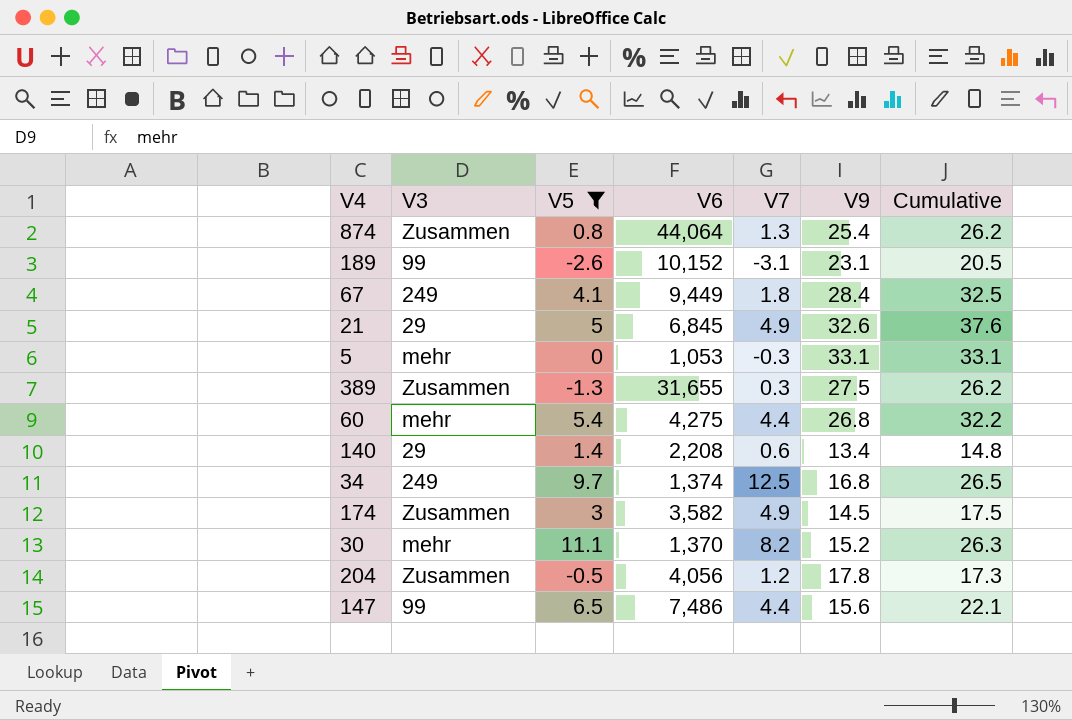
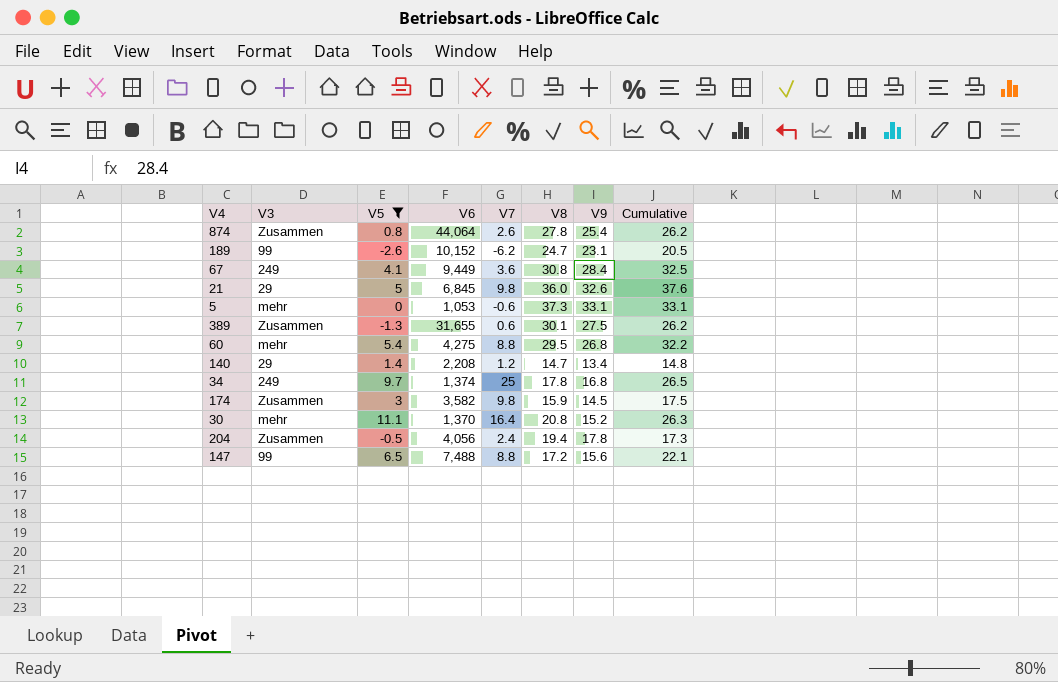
column V8 | position: none -> 6
874 | V7: 1.3 -> 2.6
189 | V7: -3.1 -> -6.2
67 | V7: 1.8 -> 3.6
21 | V7: 4.9 -> 9.8
5 | V7: -0.3 -> -0.6
389 | V7: 0.3 -> 0.6
60 | V7: 4.4 -> 8.8
140 | V7: 0.6 -> 1.2
34 | V7: 12.5 -> 25
174 | V7: 4.9 -> 9.8
30 | V7: 8.2 -> 16.4
204 | V7: 1.2 -> 2.4
147 | V6: 7,486 -> 7,488
147 | V7: 4.4 -> 8.8

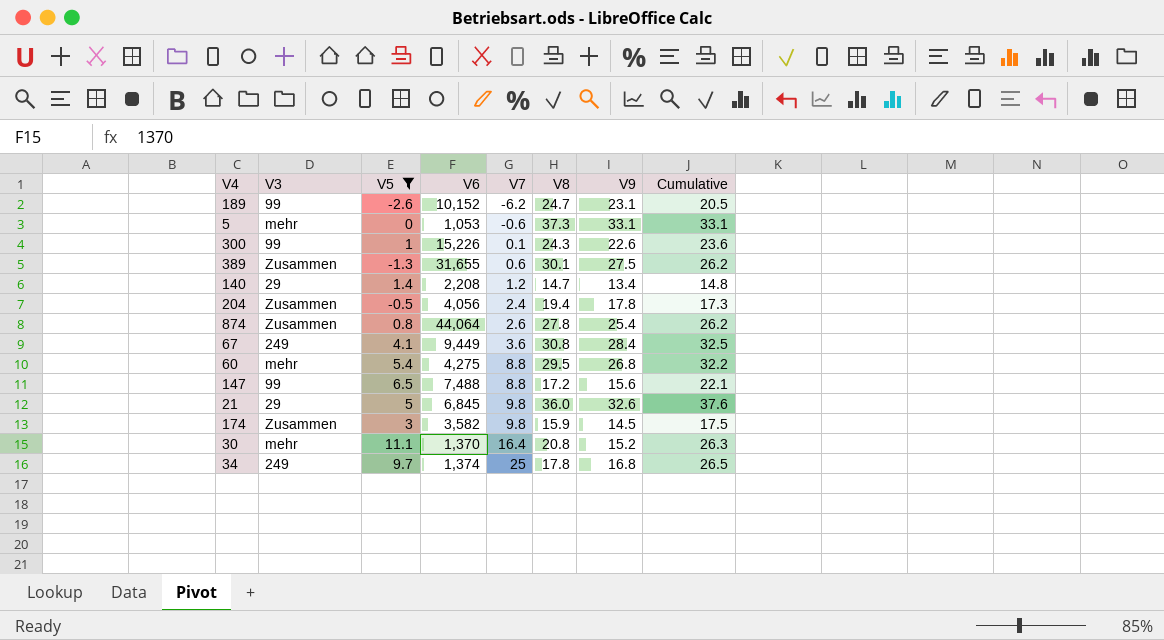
row order: none -> V7 ascending
row 300: none -> 99 | 1 | 15,226 | 0.1 | 24.3 | 22.6 | 23.6

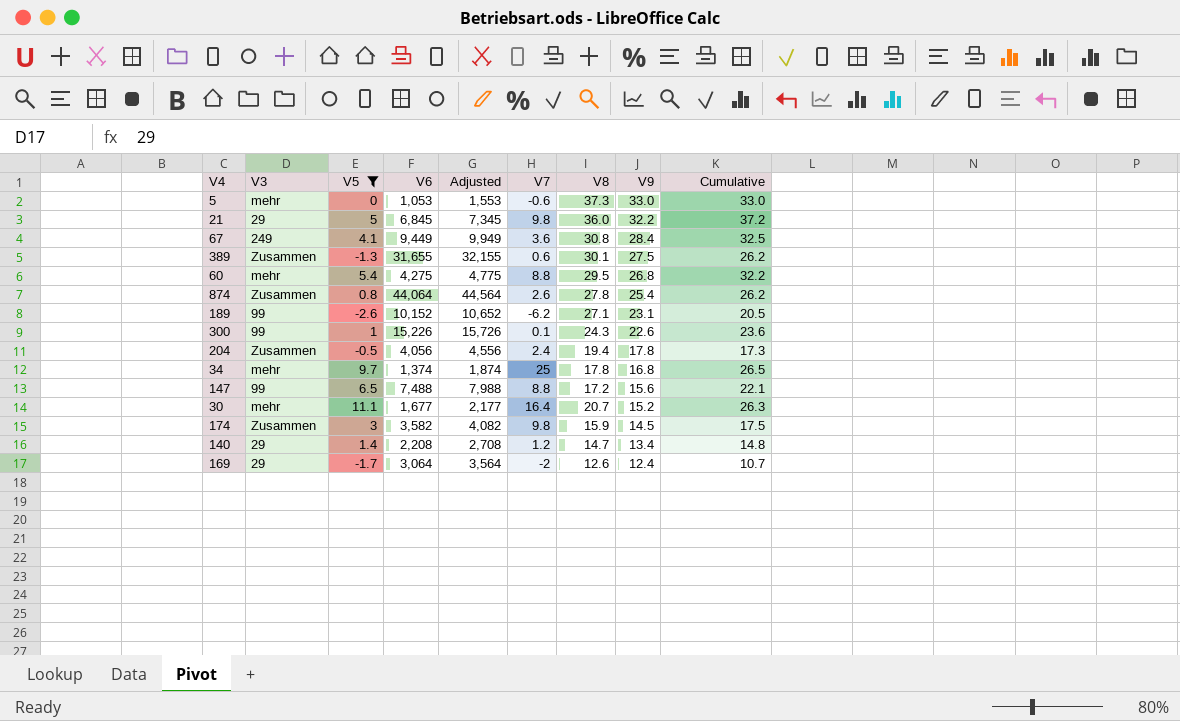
row order: V7 ascending -> V9 descending
column Adjusted | formula: none -> [V6] + 500
5 | V9: 33.1 -> 33.0
5 | Cumulative: 33.1 -> 33.0
21 | V9: 32.6 -> 32.2
21 | Cumulative: 37.6 -> 37.2
189 | V8: 24.7 -> 27.1
34 | V3: 249 -> mehr
30 | V6: 1,370 -> 1,677
30 | V8: 20.8 -> 20.7
row 169: none -> 29 | -1.7 | 3,064 | 3,564 | -2 | 12.6 | 12.4 | 10.7

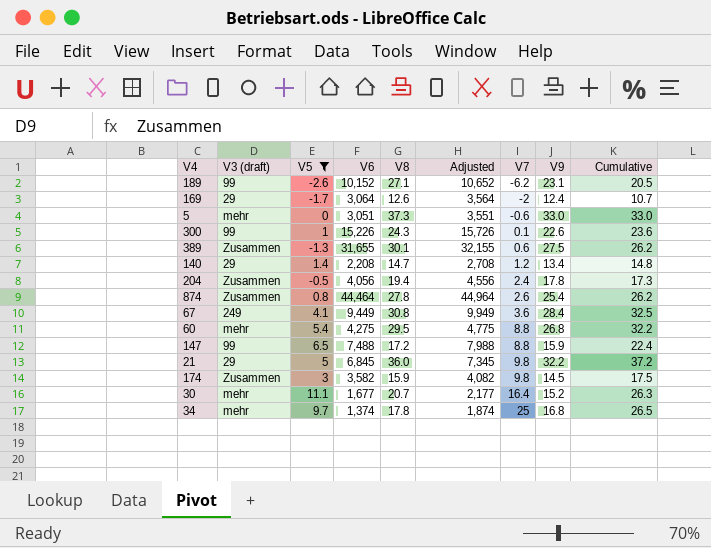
row order: V9 descending -> V7 ascending
column name: V3 -> V3 (draft)
column V8 | position: 7 -> 5
5 | V6: 1,053 -> 3,051
5 | Adjusted: 1,553 -> 3,551
874 | V6: 44,064 -> 44,464
874 | Adjusted: 44,564 -> 44,964
147 | V9: 15.6 -> 15.9
147 | Cumulative: 22.1 -> 22.4

